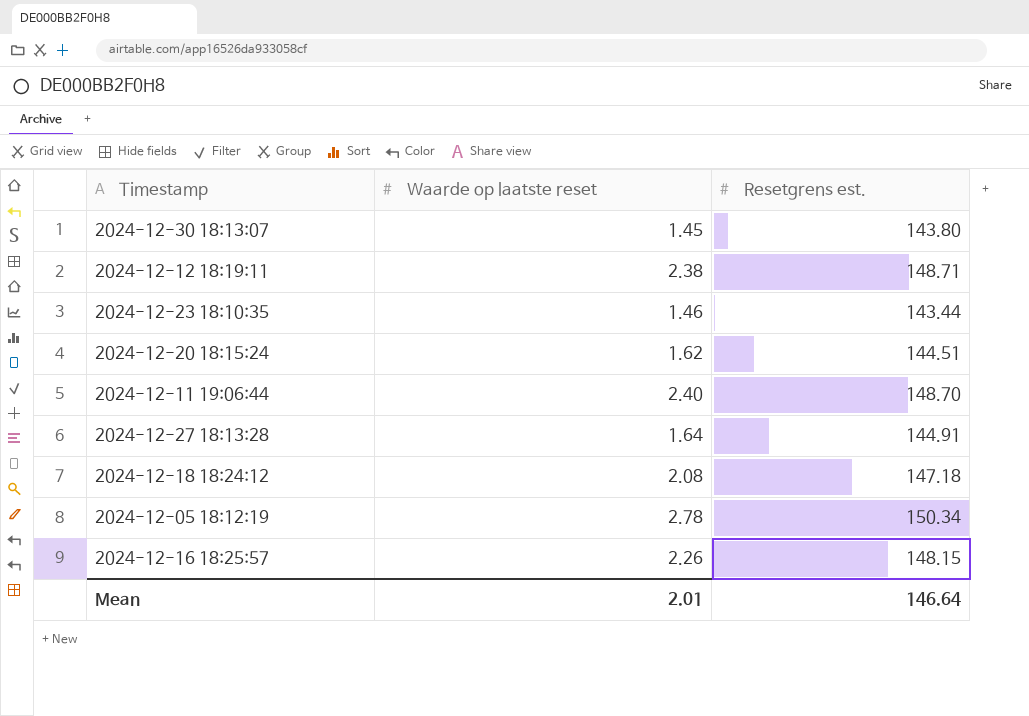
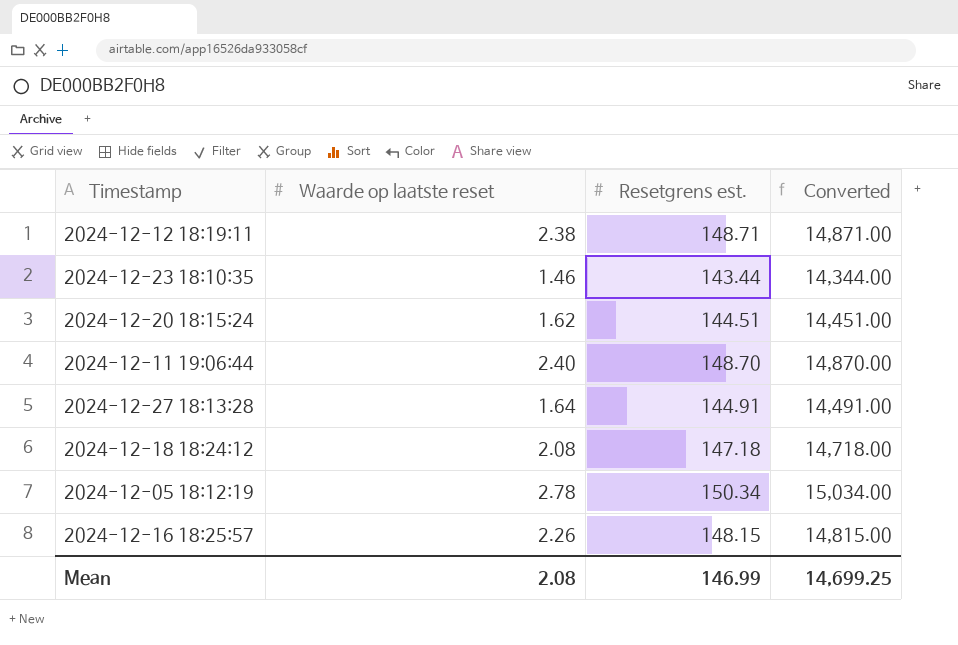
column Converted | formula: none -> [Resetgrens est.] * 100
row 2024-12-30 18:13:07: 1.45 | 143.80 -> none
Mean | Waarde op laatste reset: 2.01 -> 2.08
Mean | Resetgrens est.: 146.64 -> 146.99

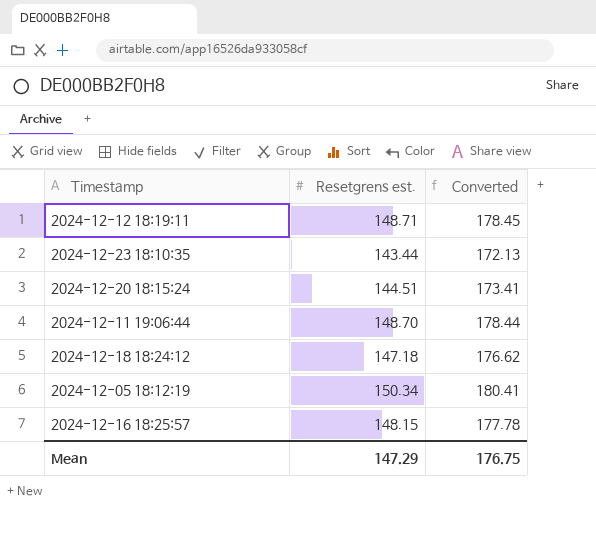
column Waarde op laatste reset | position: 2 -> none
column Converted | formula: [Resetgrens est.] * 100 -> [Resetgrens est.] * 1.2
row 2024-12-27 18:13:28: 1.64 | 144.91 | 14,491.00 -> none
Mean | Resetgrens est.: 146.99 -> 147.29
Mean | Converted: 14,699.25 -> 176.75

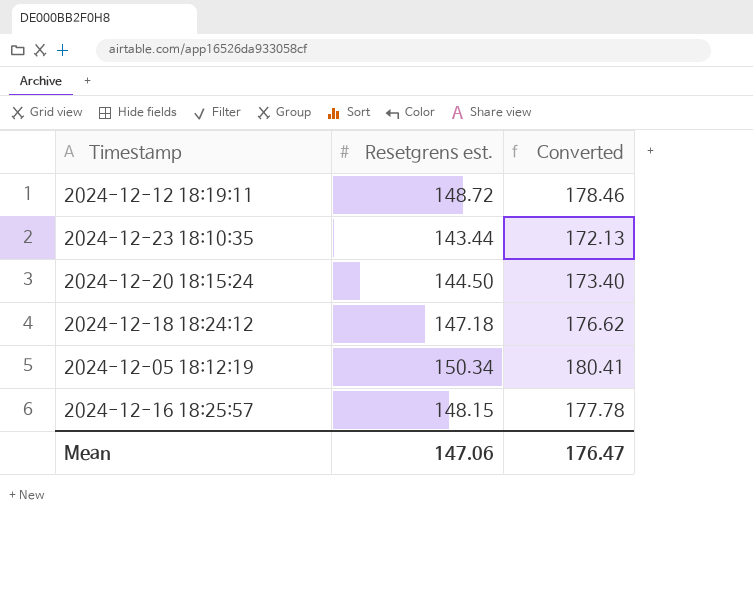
row 2024-12-11 19:06:44: 148.70 | 178.44 -> none
2024-12-12 18:19:11 | Resetgrens est.: 148.71 -> 148.72
2024-12-12 18:19:11 | Converted: 178.45 -> 178.46
2024-12-20 18:15:24 | Resetgrens est.: 144.51 -> 144.50
2024-12-20 18:15:24 | Converted: 173.41 -> 173.40
Mean | Resetgrens est.: 147.29 -> 147.06
Mean | Converted: 176.75 -> 176.47

